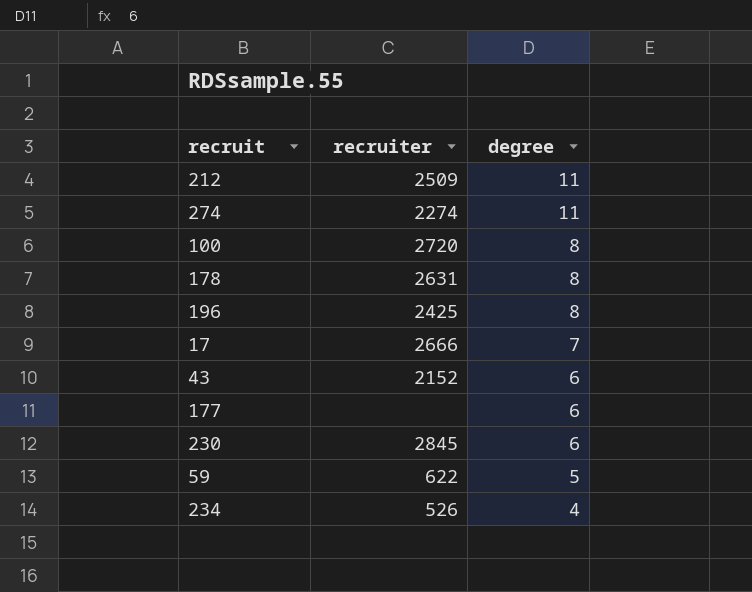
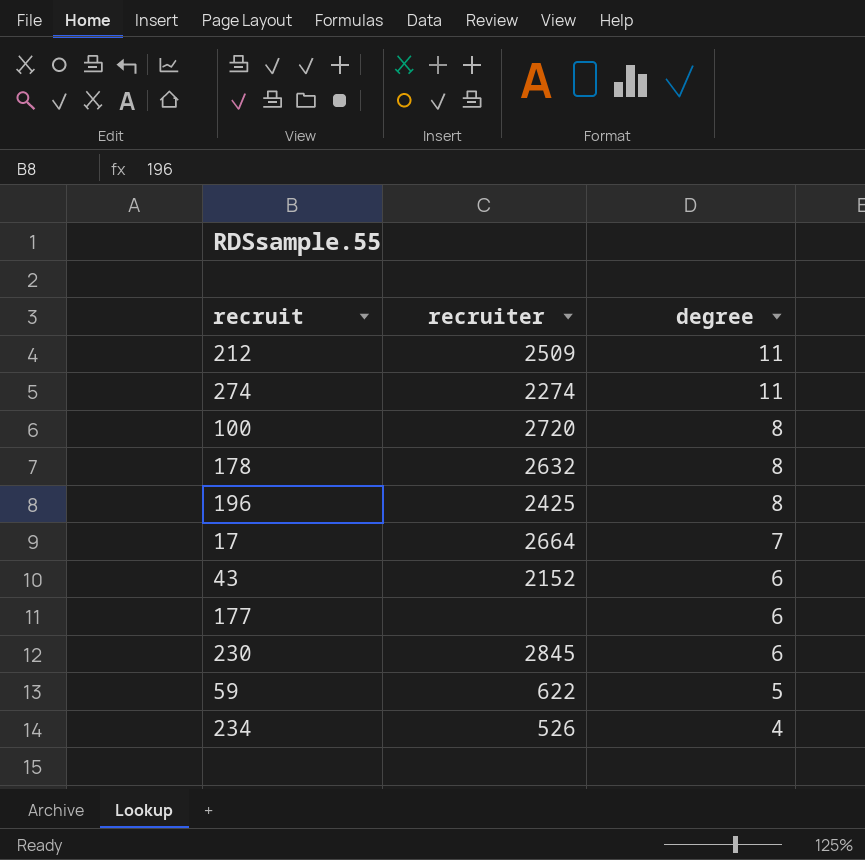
178 | recruiter: 2631 -> 2632
17 | recruiter: 2666 -> 2664

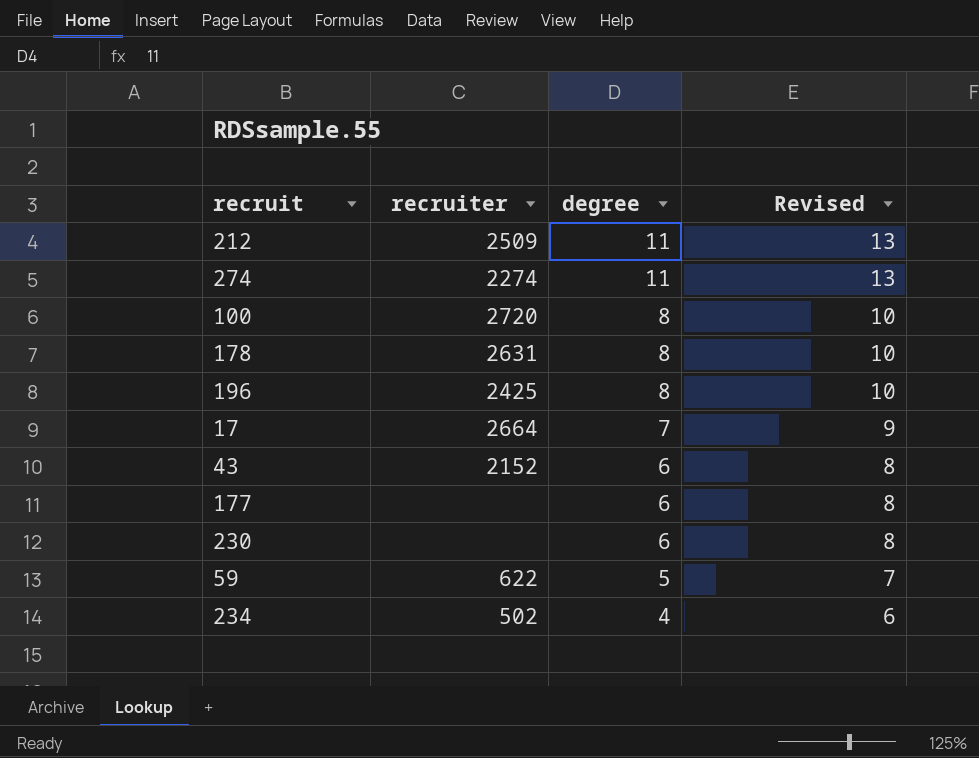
column Revised | formula: none -> [degree] + 2
178 | recruiter: 2632 -> 2631
230 | recruiter: 2845 -> none
234 | recruiter: 526 -> 502

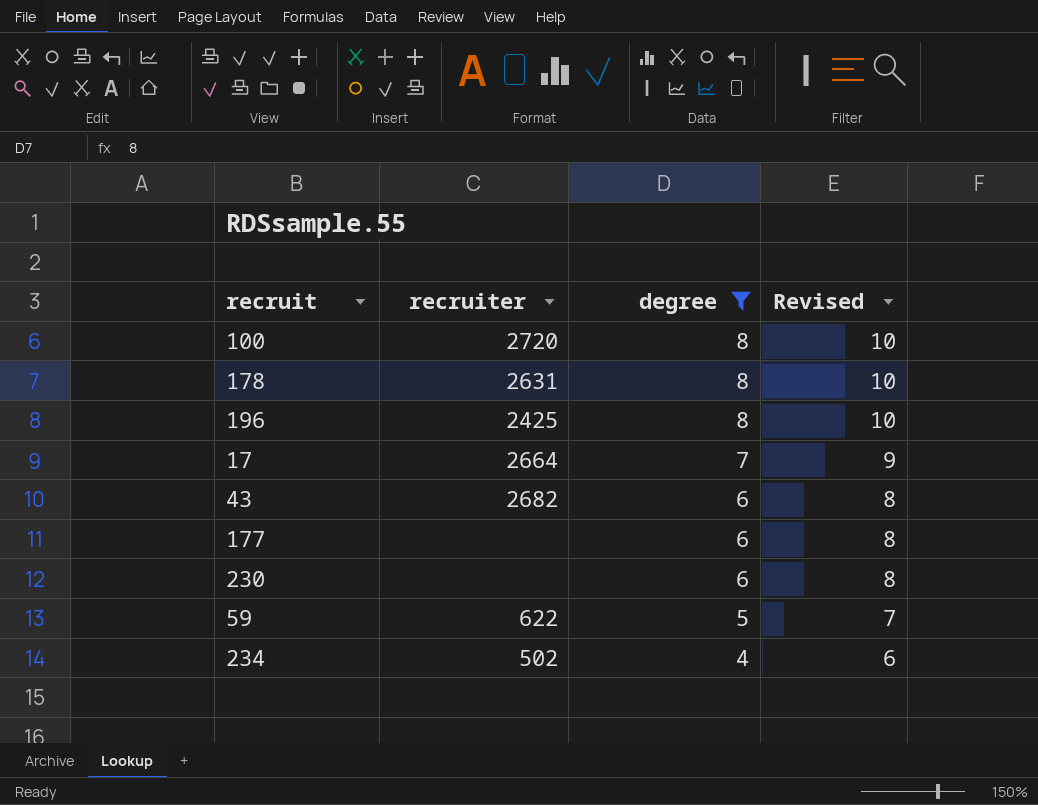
filter: none -> degree != 11
43 | recruiter: 2152 -> 2682

